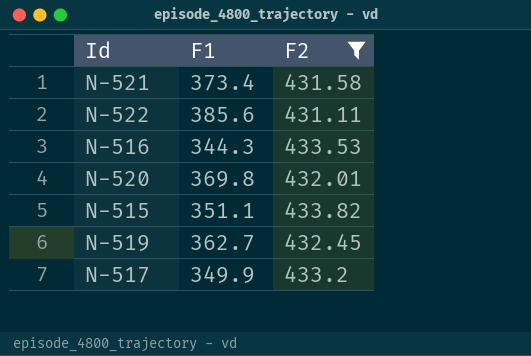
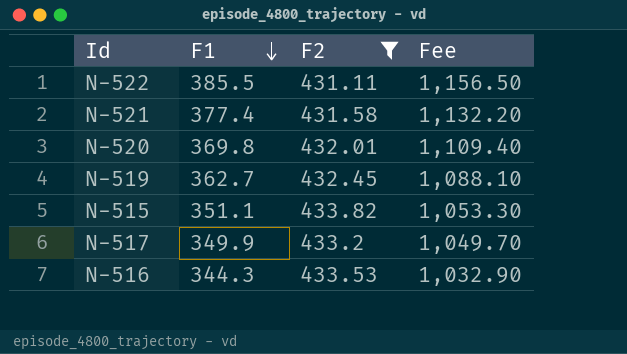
row order: none -> F1 descending
column Fee | formula: none -> [F1] * 3
N-522 | F1: 385.6 -> 385.5
N-521 | F1: 373.4 -> 377.4

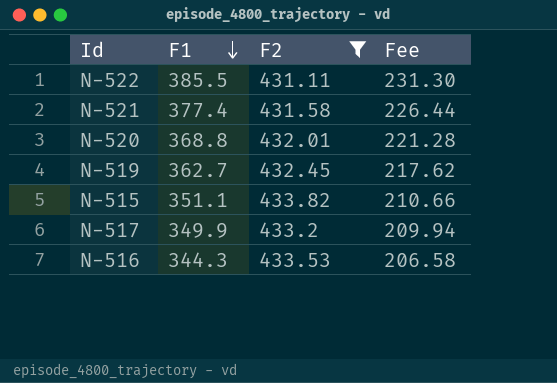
column Fee | formula: [F1] * 3 -> [F1] * 0.6
N-520 | F1: 369.8 -> 368.8

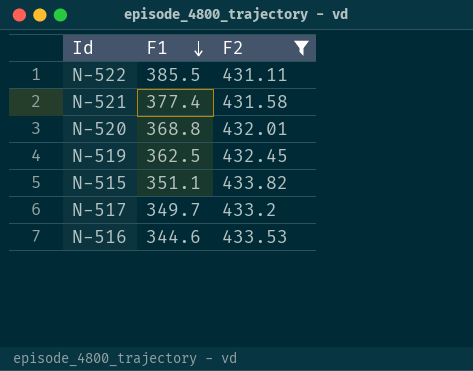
column Fee | formula: [F1] * 0.6 -> none
N-519 | F1: 362.7 -> 362.5
N-517 | F1: 349.9 -> 349.7
N-516 | F1: 344.3 -> 344.6

